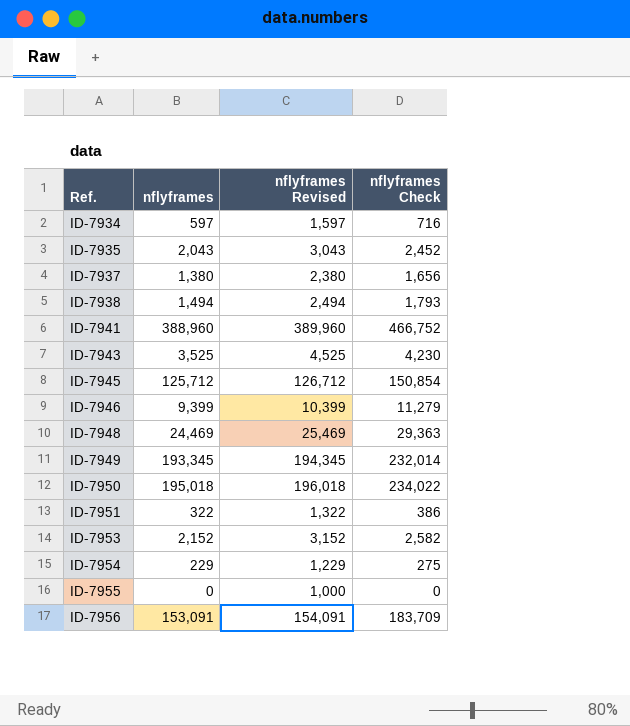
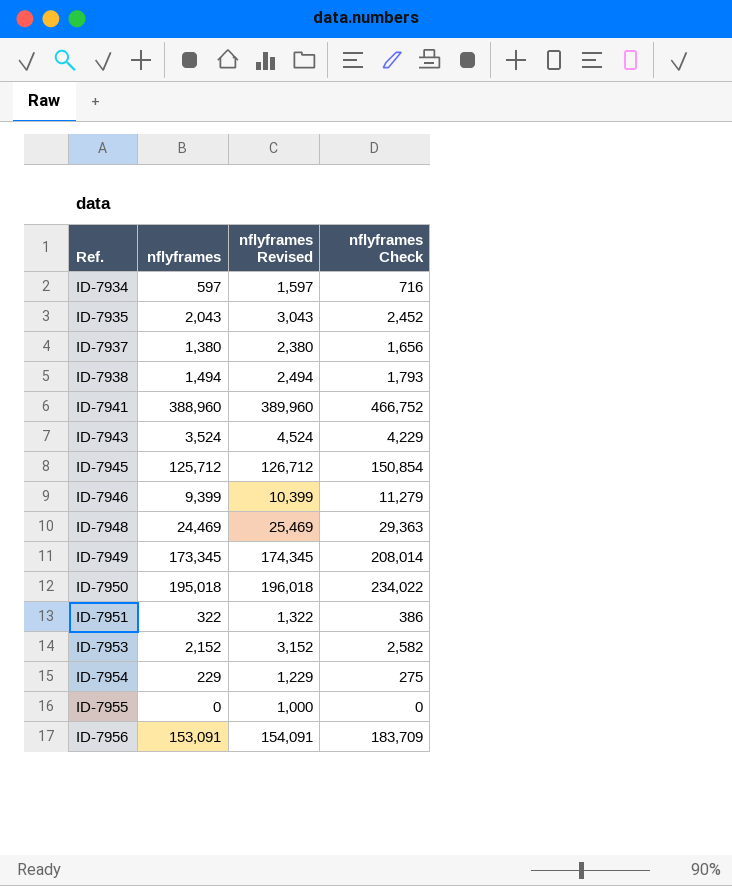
ID-7943 | nflyframes: 3,525 -> 3,524
ID-7943 | nflyframes Revised: 4,525 -> 4,524
ID-7943 | nflyframes Check: 4,230 -> 4,229
ID-7949 | nflyframes: 193,345 -> 173,345
ID-7949 | nflyframes Revised: 194,345 -> 174,345
ID-7949 | nflyframes Check: 232,014 -> 208,014

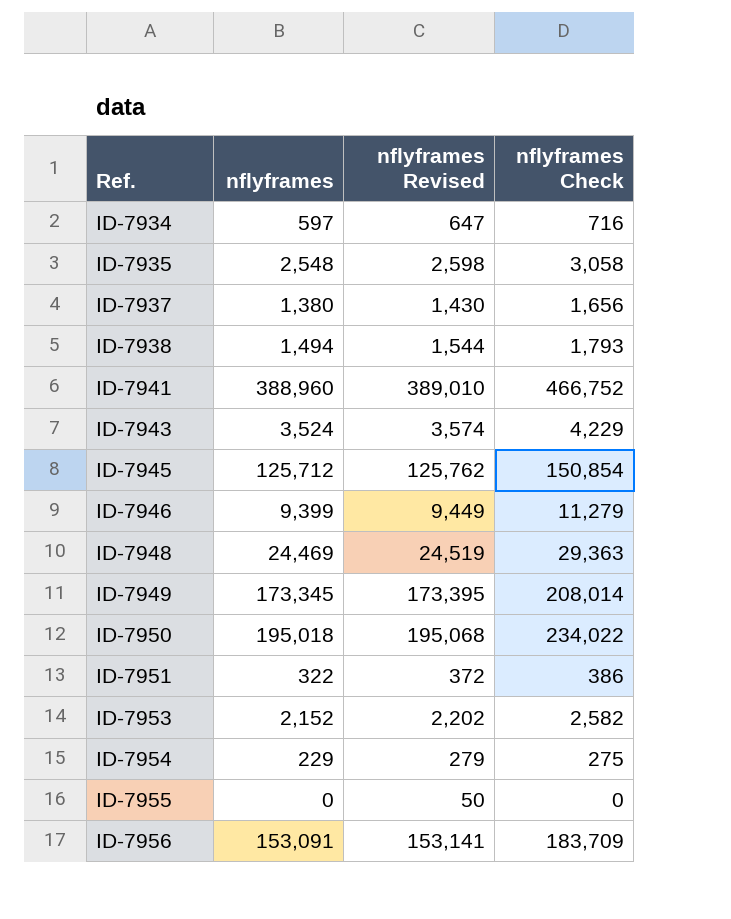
column nflyframes Revised | formula: [nflyframes] + 1000 -> [nflyframes] + 50
ID-7935 | nflyframes: 2,043 -> 2,548
ID-7935 | nflyframes Check: 2,452 -> 3,058

